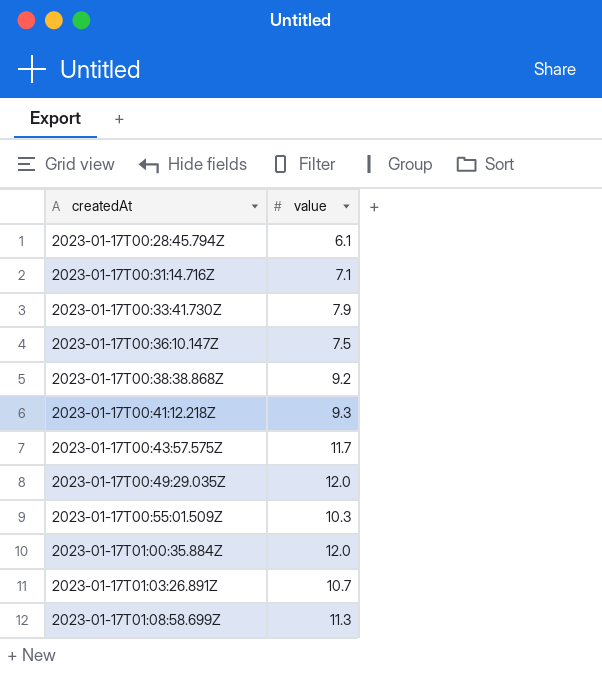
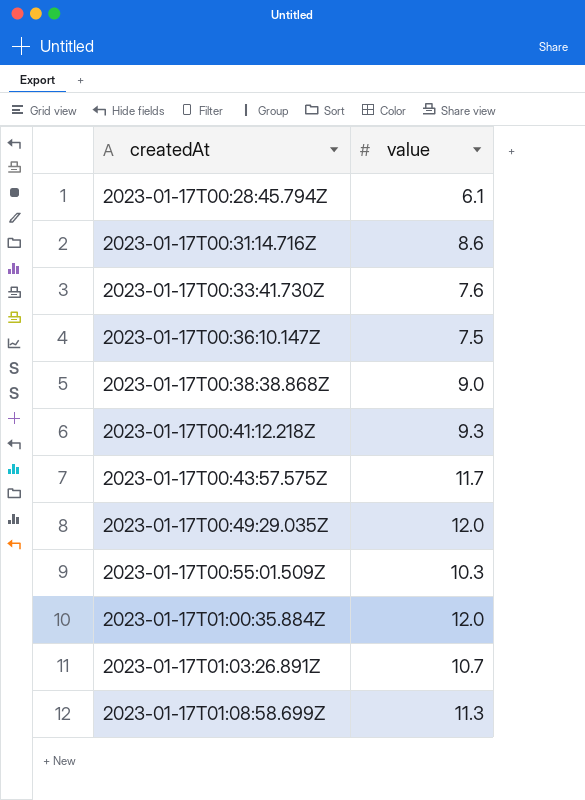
2023-01-17T00:31:14.716Z | value: 7.1 -> 8.6
2023-01-17T00:33:41.730Z | value: 7.9 -> 7.6
2023-01-17T00:38:38.868Z | value: 9.2 -> 9.0

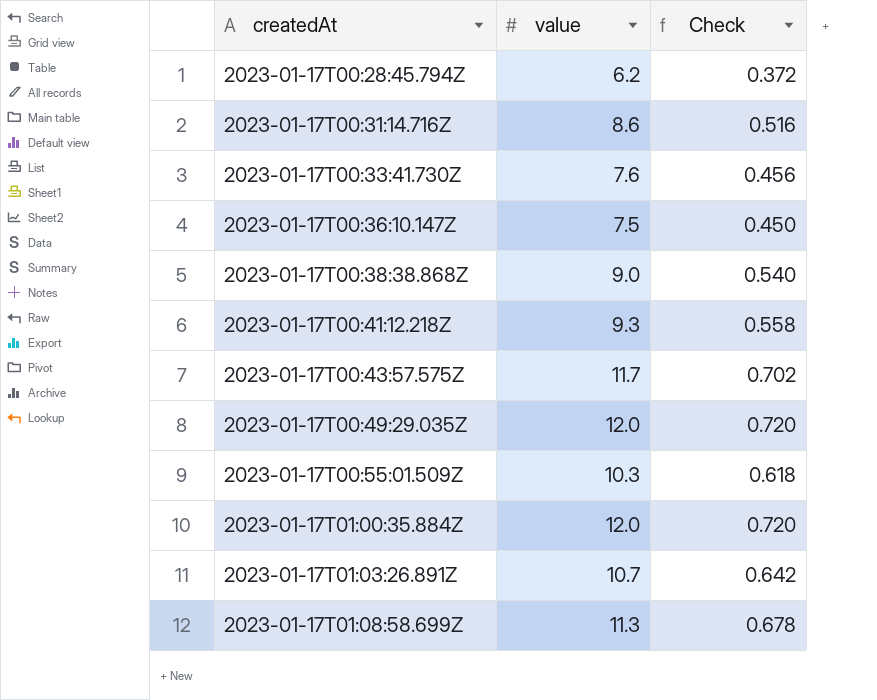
column Check | formula: none -> [value] * 0.06
2023-01-17T00:28:45.794Z | value: 6.1 -> 6.2

